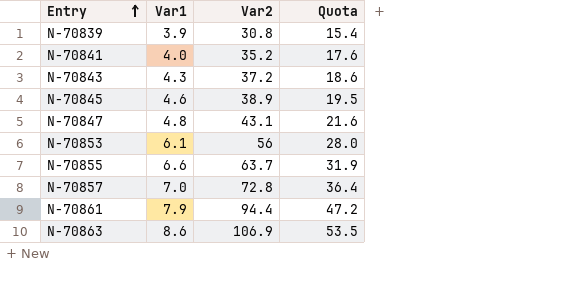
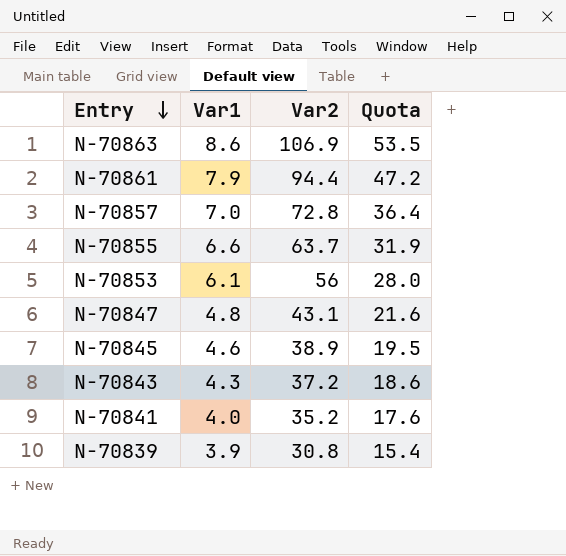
row order: Entry ascending -> Entry descending

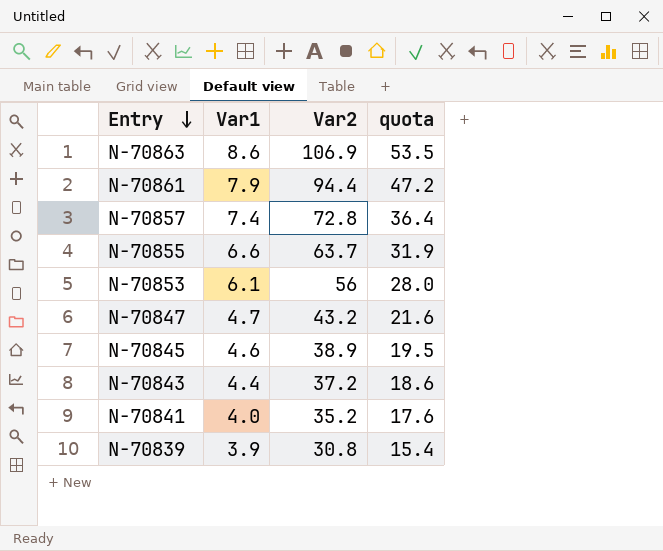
column name: Quota -> quota
N-70857 | Var1: 7.0 -> 7.4
N-70847 | Var1: 4.8 -> 4.7
N-70847 | Var2: 43.1 -> 43.2
N-70843 | Var1: 4.3 -> 4.4

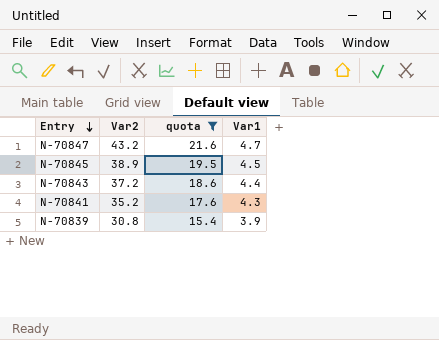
filter: none -> quota <= 21.6
column Var1 | position: 2 -> 4
N-70845 | Var1: 4.6 -> 4.5
N-70841 | Var1: 4.0 -> 4.3

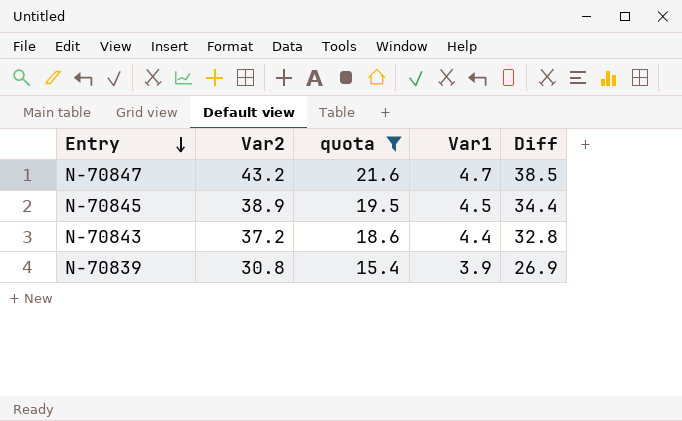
column Diff | formula: none -> [Var2] - [Var1]
row N-70841: 35.2 | 17.6 | 4.3 -> none

